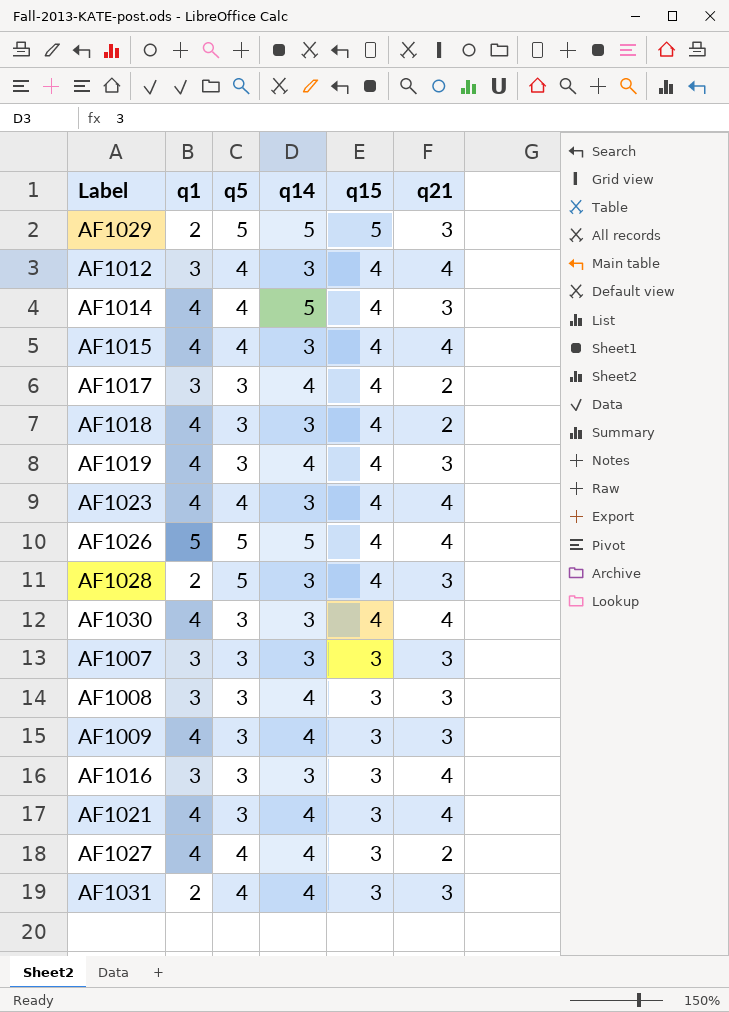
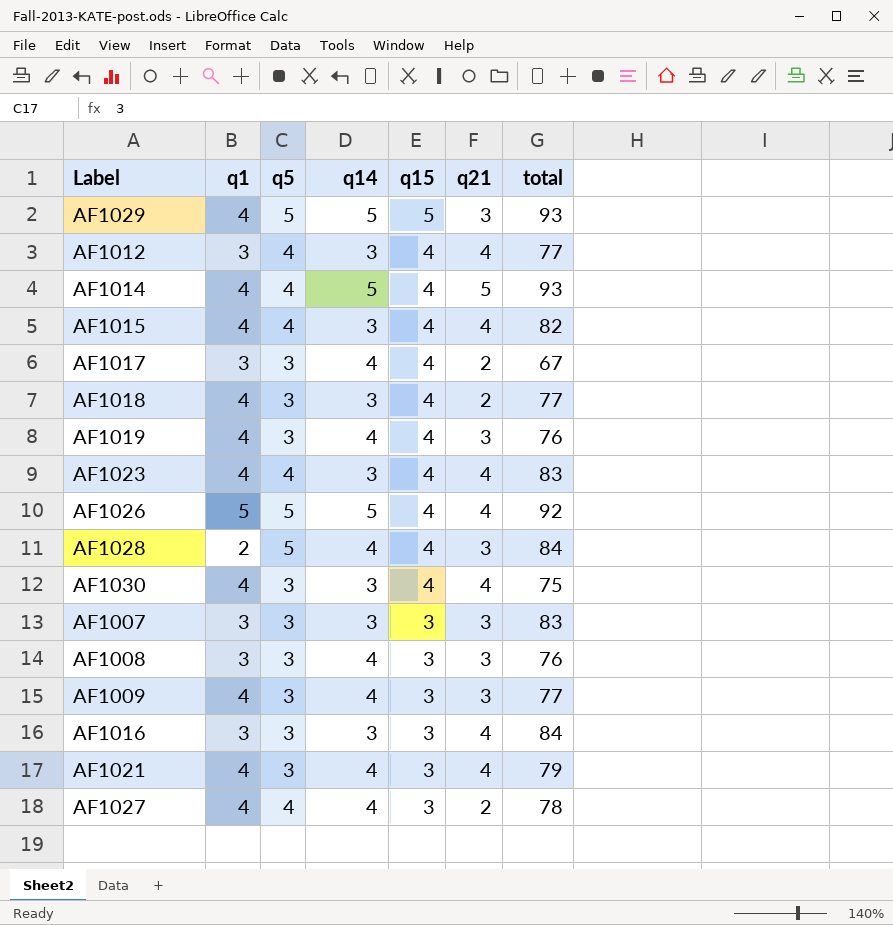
column total | position: none -> 7
row AF1031: 2 | 4 | 4 | 3 | 3 -> none
AF1029 | q1: 2 -> 4
AF1014 | q21: 3 -> 5
AF1028 | q14: 3 -> 4

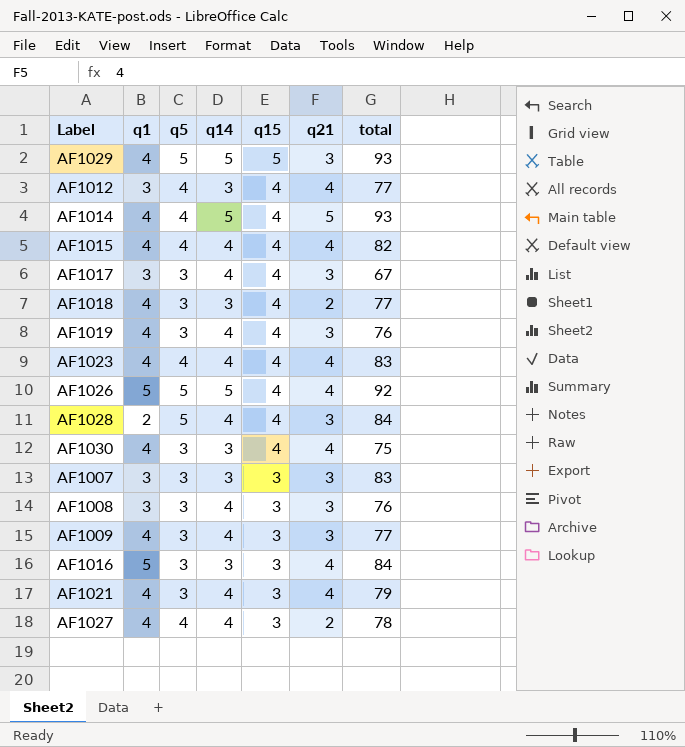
AF1015 | q14: 3 -> 4
AF1017 | q21: 2 -> 3
AF1023 | q14: 3 -> 4
AF1016 | q1: 3 -> 5

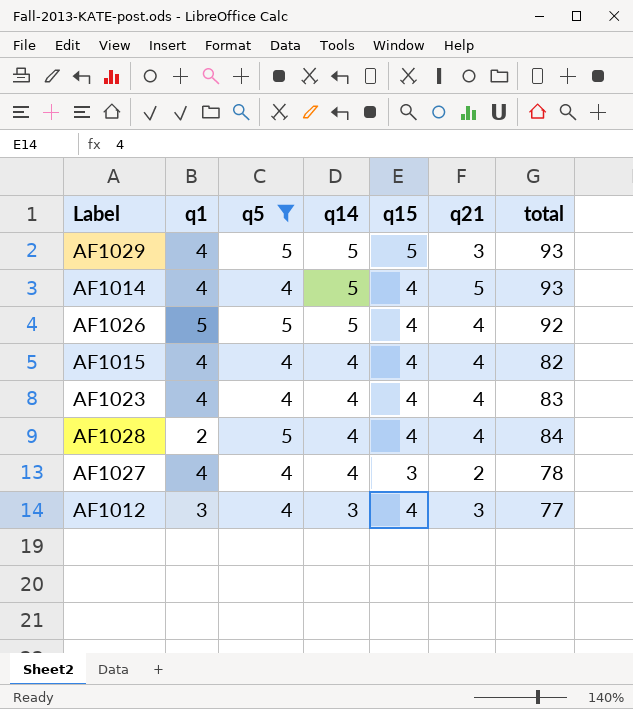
filter: none -> q5 != 3
row order: q15 descending -> q14 descending
AF1028 | q21: 3 -> 4
AF1012 | q21: 4 -> 3

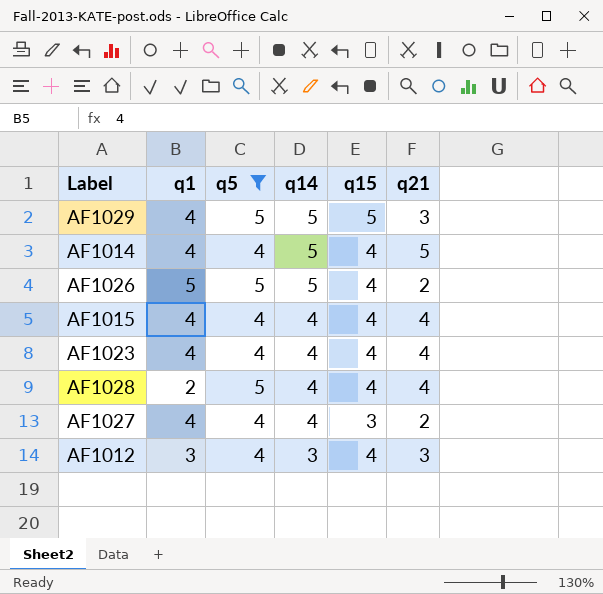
column total | position: 7 -> none
AF1026 | q21: 4 -> 2

